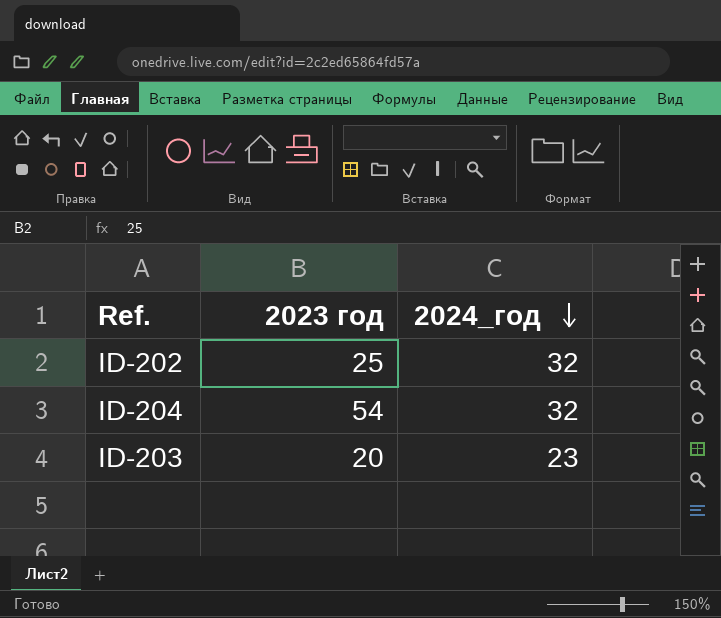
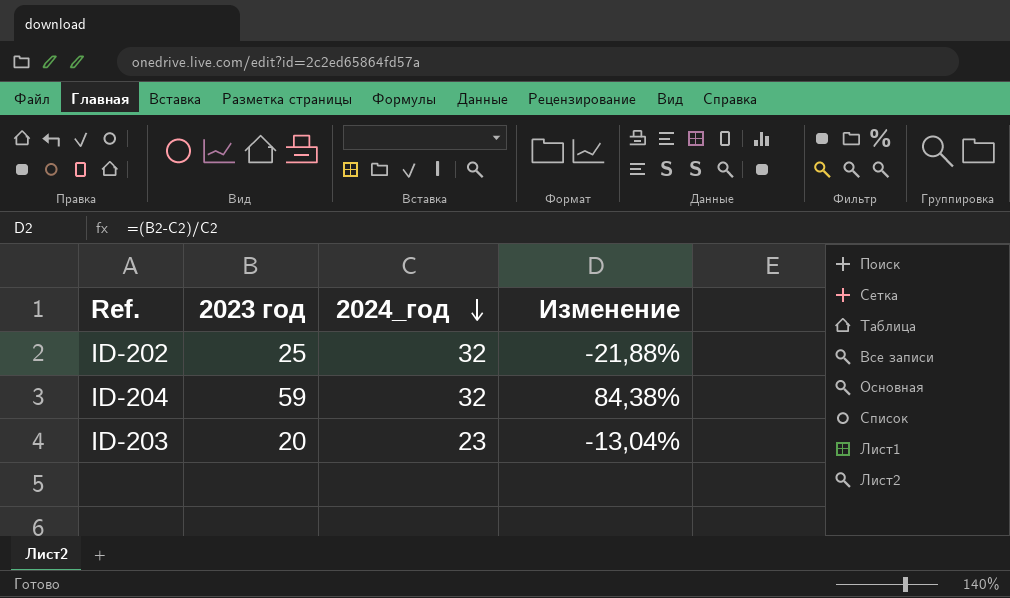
column Изменение | formula: none -> ([2023 год] - [2024_год]) / [2024_год]
ID-204 | 2023 год: 54 -> 59

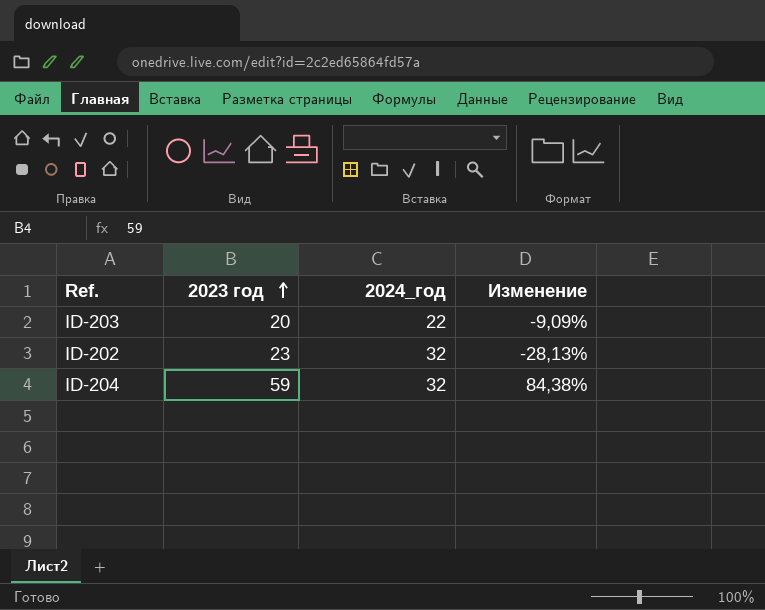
row order: 2024_год descending -> 2023 год ascending
ID-203 | 2024_год: 23 -> 22
ID-203 | Изменение: -13,04% -> -9,09%
ID-202 | 2023 год: 25 -> 23
ID-202 | Изменение: -21,88% -> -28,13%

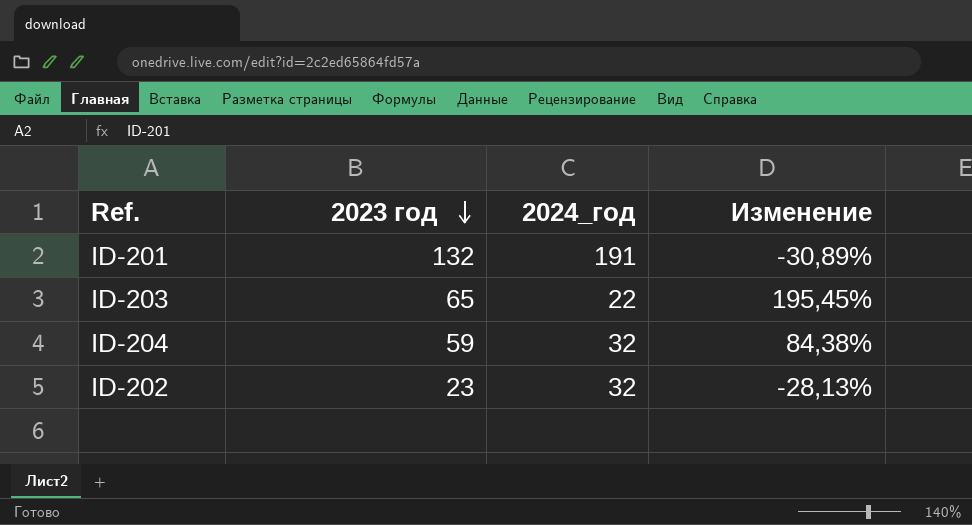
row order: 2023 год ascending -> 2023 год descending
row ID-201: none -> 132 | 191 | -30,89%
ID-203 | 2023 год: 20 -> 65
ID-203 | Изменение: -9,09% -> 195,45%

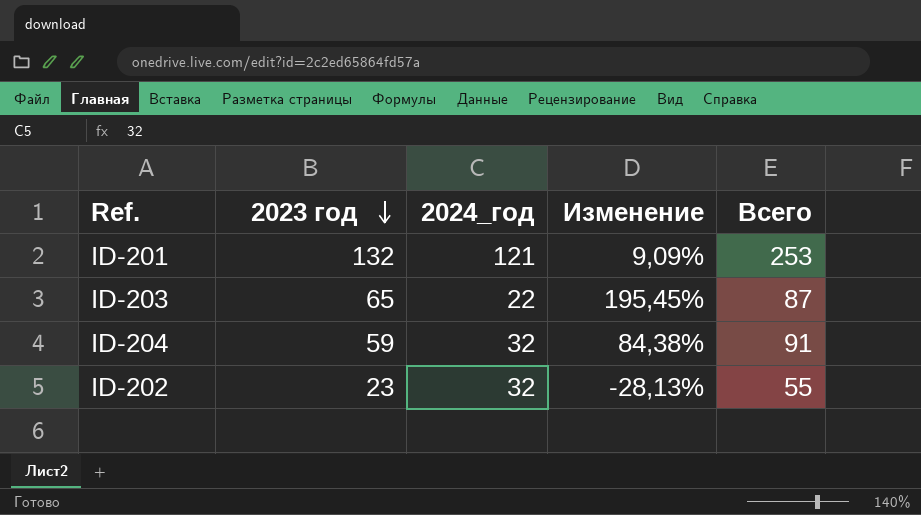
column Всего | formula: none -> [2023 год] + [2024_год]
ID-201 | 2024_год: 191 -> 121
ID-201 | Изменение: -30,89% -> 9,09%

